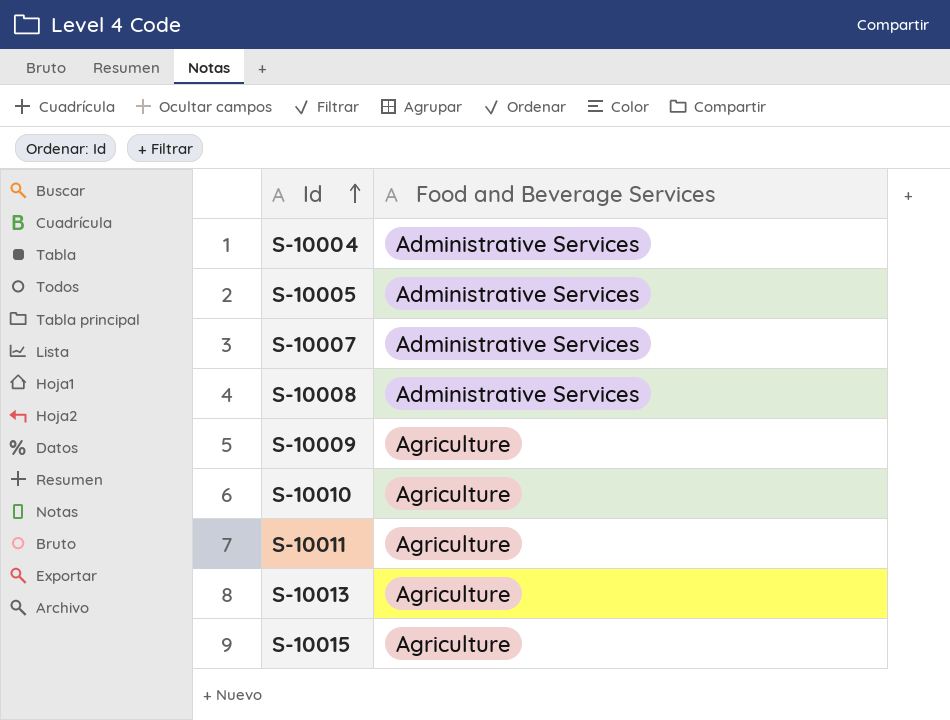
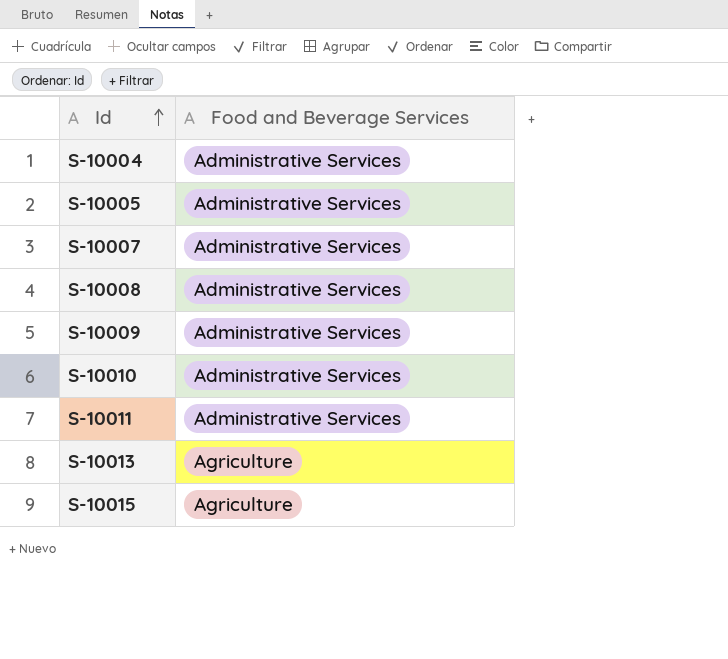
S-10009 | Food and Beverage Services: Agriculture -> Administrative Services
S-10010 | Food and Beverage Services: Agriculture -> Administrative Services
S-10011 | Food and Beverage Services: Agriculture -> Administrative Services

